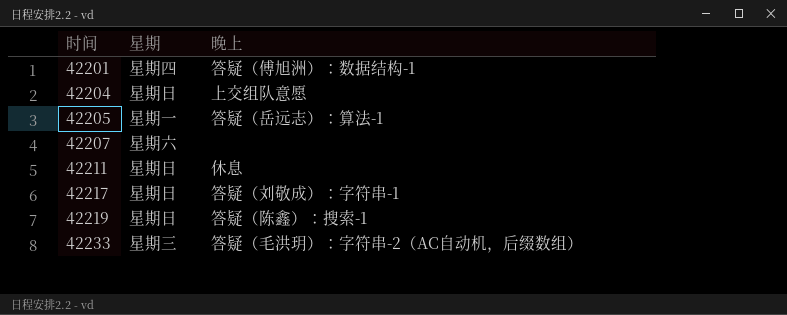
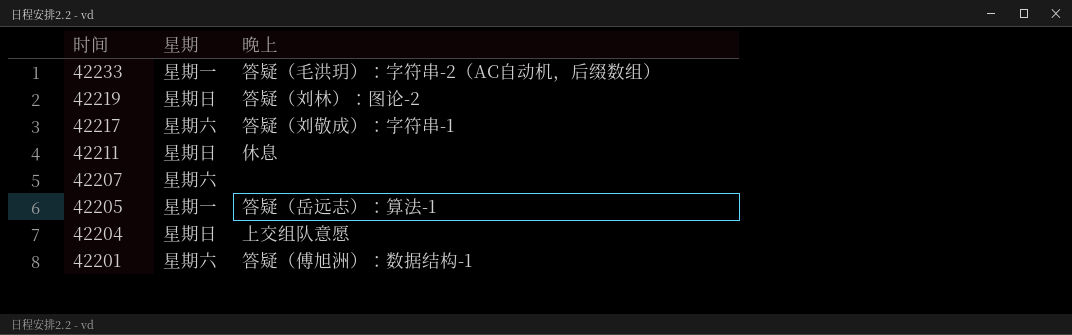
row order: 时间 ascending -> 时间 descending
42233 | 星期: 星期三 -> 星期一
42219 | 晚上: 答疑（陈鑫）：搜索-1 -> 答疑（刘林）：图论-2
42217 | 星期: 星期日 -> 星期六
42201 | 星期: 星期四 -> 星期六

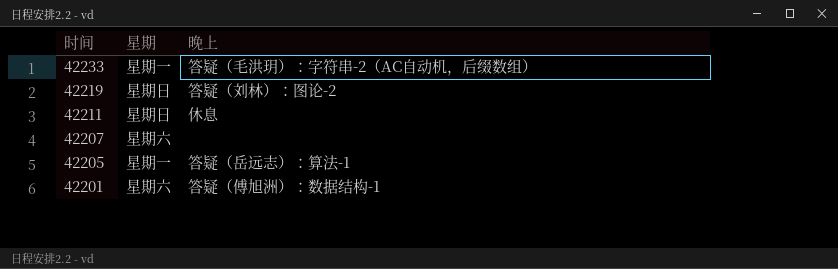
row 42217: 星期六 | 答疑（刘敬成）：字符串-1 -> none
row 42204: 星期日 | 上交组队意愿 -> none

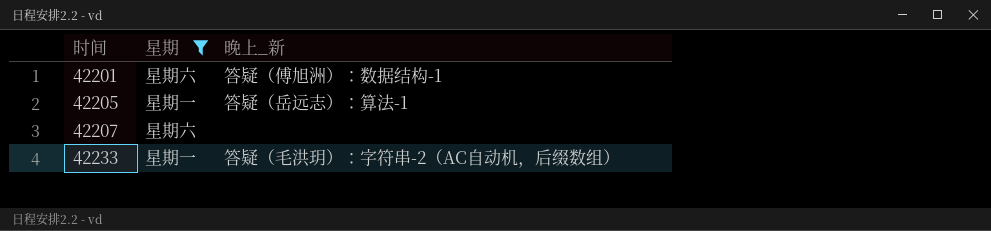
filter: none -> 星期 != 星期日
row order: 时间 descending -> 时间 ascending
column name: 晚上 -> 晚上_新

